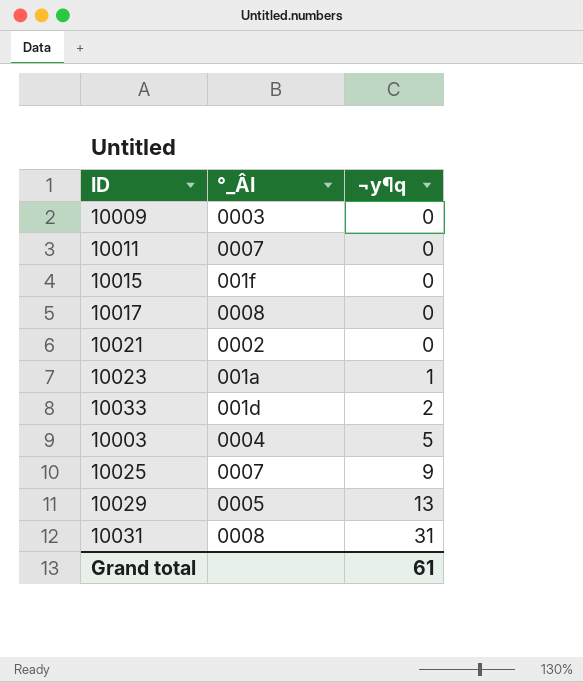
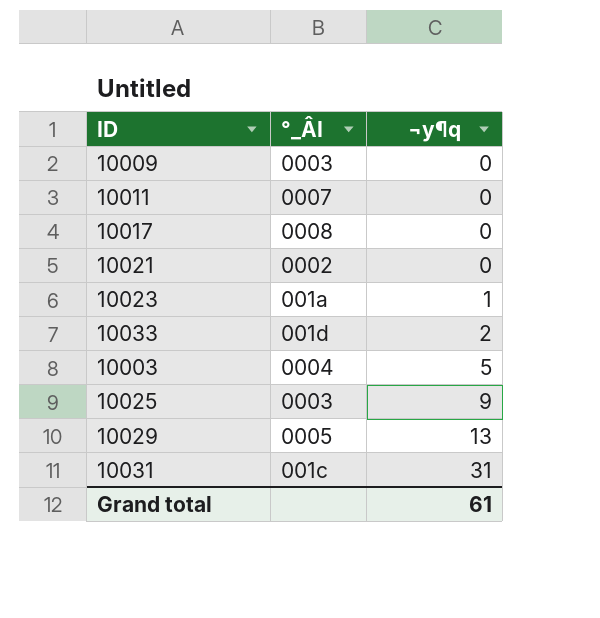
row 10015: 001f | 0 -> none
10025 | °_ÂI: 0007 -> 0003
10031 | °_ÂI: 0008 -> 001c

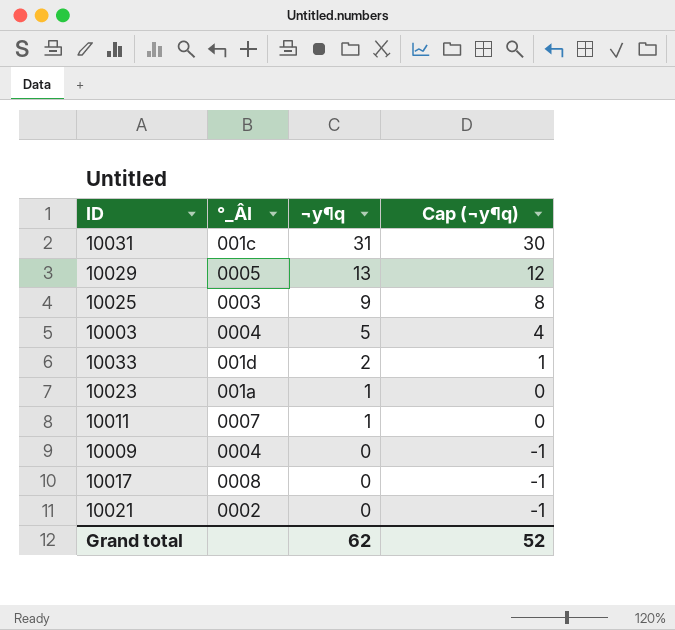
row order: ¬y¶q ascending -> ¬y¶q descending
column Cap (¬y¶q) | formula: none -> [¬y¶q] - 1
10011 | ¬y¶q: 0 -> 1
10009 | °_ÂI: 0003 -> 0004
Grand total | ¬y¶q: 61 -> 62

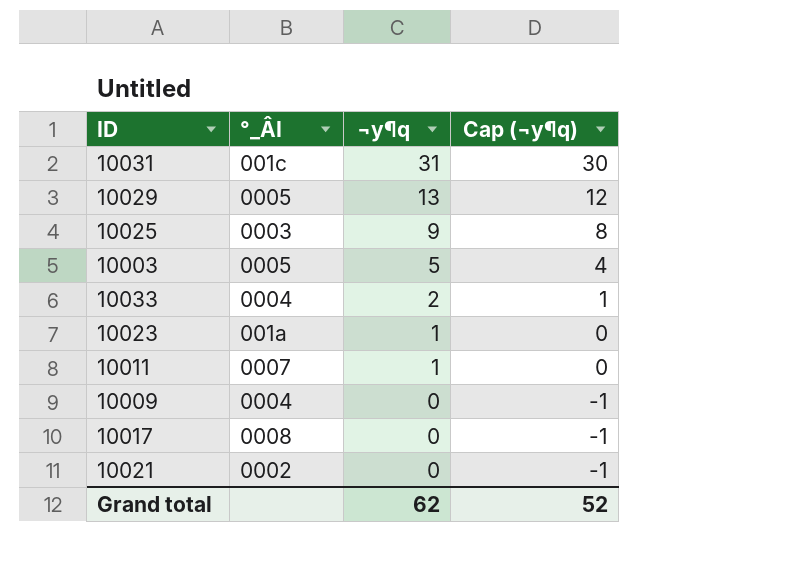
10003 | °_ÂI: 0004 -> 0005
10033 | °_ÂI: 001d -> 0004

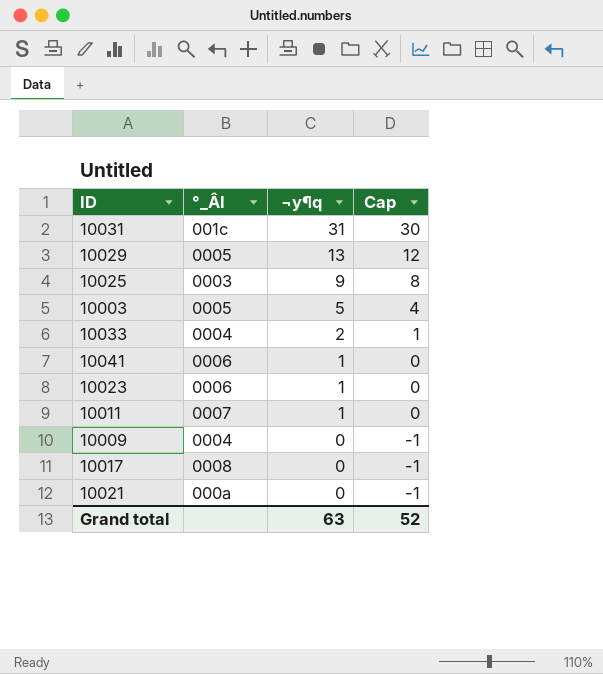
column name: Cap (¬y¶q) -> Cap
row 10041: none -> 0006 | 1 | 0
10023 | °_ÂI: 001a -> 0006
10021 | °_ÂI: 0002 -> 000a
Grand total | ¬y¶q: 62 -> 63

